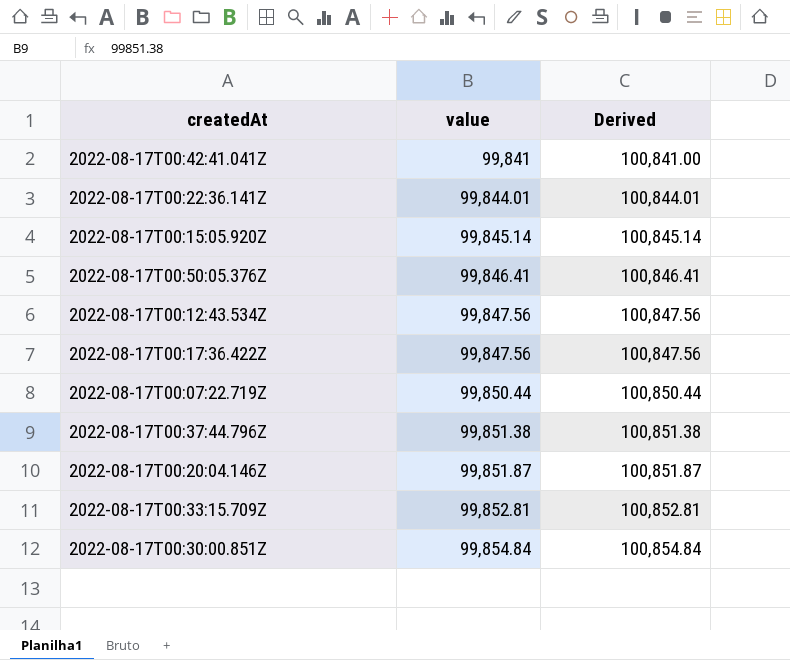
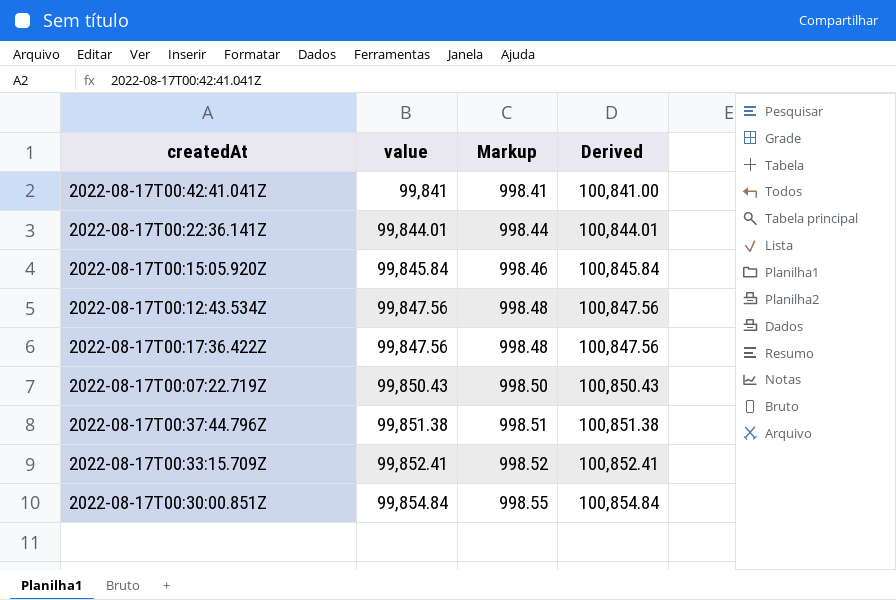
column Markup | formula: none -> [value] * 0.01
row 2022-08-17T00:50:05.376Z: 99,846.41 | 100,846.41 -> none
row 2022-08-17T00:20:04.146Z: 99,851.87 | 100,851.87 -> none
2022-08-17T00:15:05.920Z | value: 99,845.14 -> 99,845.84
2022-08-17T00:15:05.920Z | Derived: 100,845.14 -> 100,845.84
2022-08-17T00:07:22.719Z | value: 99,850.44 -> 99,850.43
2022-08-17T00:07:22.719Z | Derived: 100,850.44 -> 100,850.43
2022-08-17T00:33:15.709Z | value: 99,852.81 -> 99,852.41
2022-08-17T00:33:15.709Z | Derived: 100,852.81 -> 100,852.41

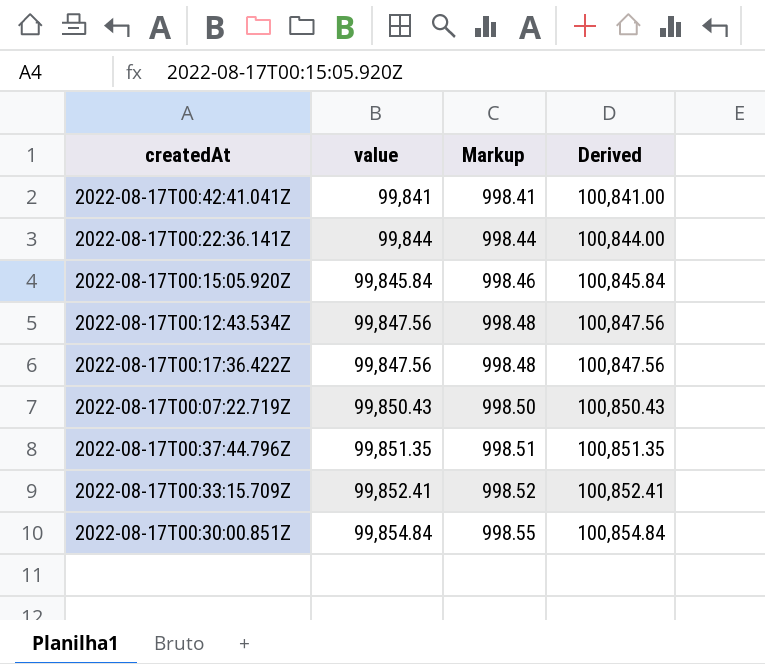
2022-08-17T00:22:36.141Z | value: 99,844.01 -> 99,844
2022-08-17T00:22:36.141Z | Derived: 100,844.01 -> 100,844.00
2022-08-17T00:37:44.796Z | value: 99,851.38 -> 99,851.35
2022-08-17T00:37:44.796Z | Derived: 100,851.38 -> 100,851.35

